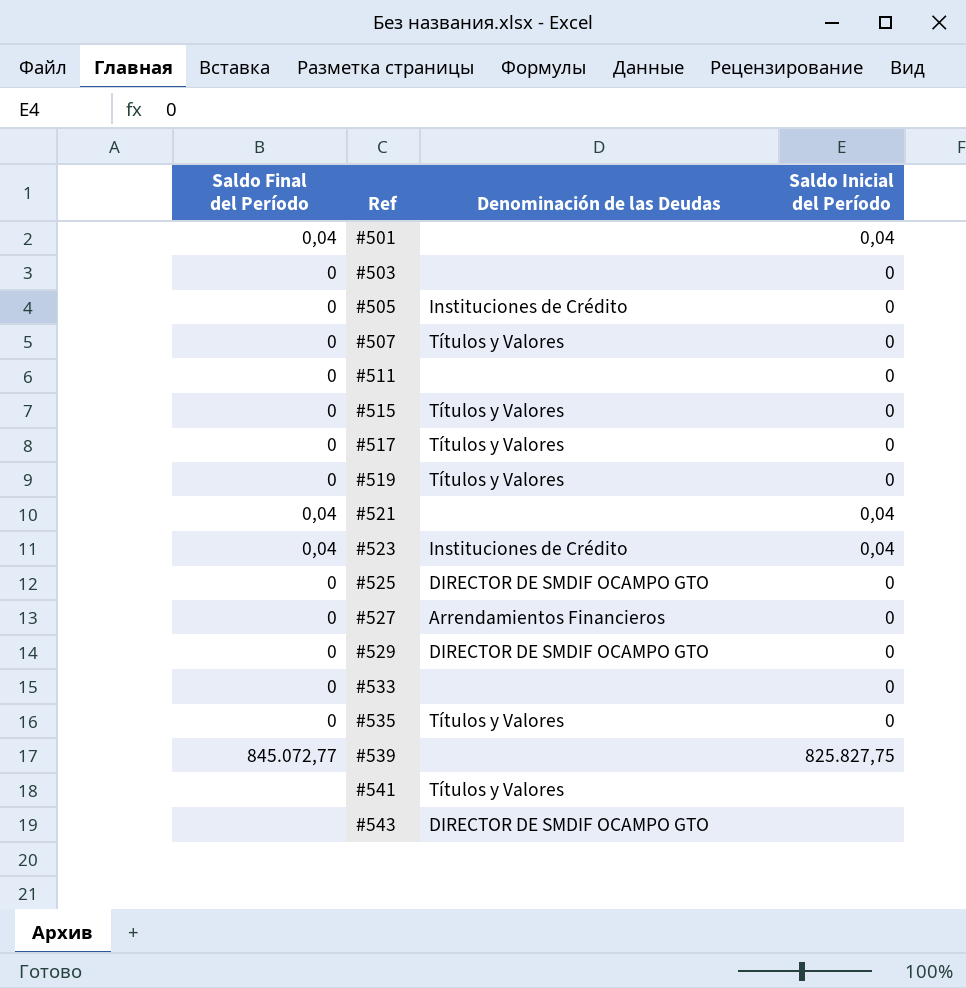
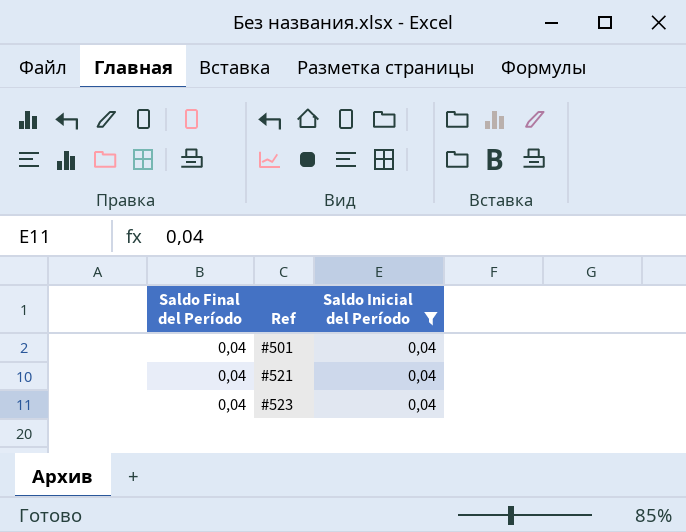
filter: none -> Saldo Inicial del Período = 0,04
column Denominación de las Deudas | position: 3 -> none

